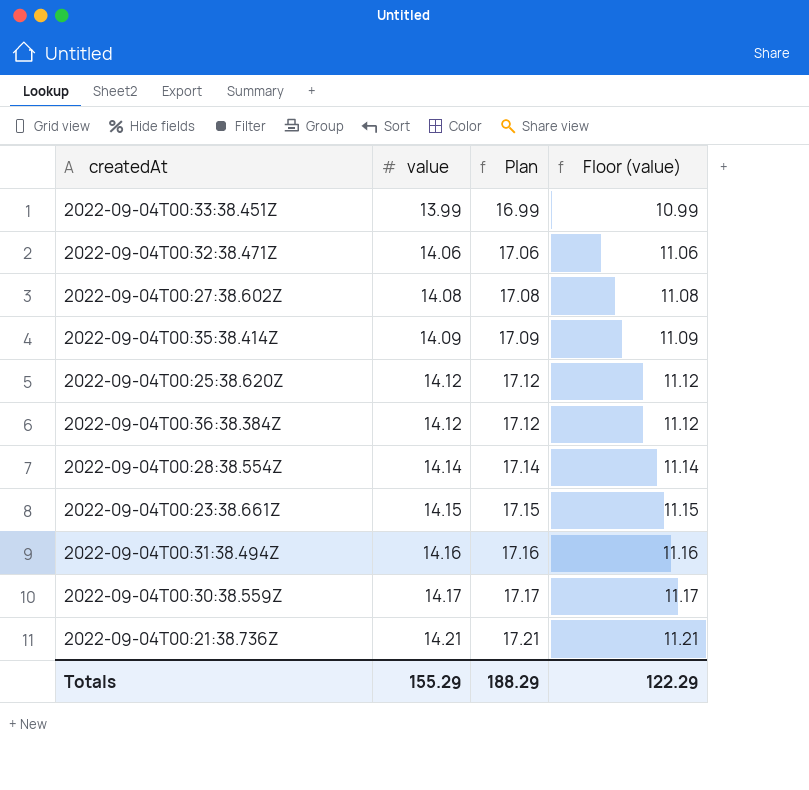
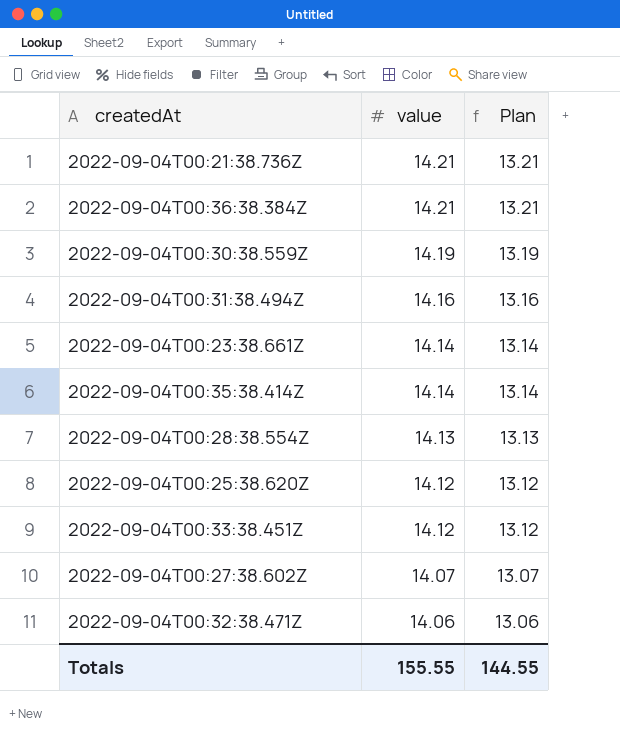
row order: value ascending -> value descending
column Floor (value) | formula: [value] - 3 -> none
column Plan | formula: [value] + 3 -> [value] - 1
2022-09-04T00:36:38.384Z | value: 14.12 -> 14.21
2022-09-04T00:30:38.559Z | value: 14.17 -> 14.19
2022-09-04T00:23:38.661Z | value: 14.15 -> 14.14
2022-09-04T00:35:38.414Z | value: 14.09 -> 14.14
2022-09-04T00:28:38.554Z | value: 14.14 -> 14.13
2022-09-04T00:33:38.451Z | value: 13.99 -> 14.12
2022-09-04T00:27:38.602Z | value: 14.08 -> 14.07
Totals | value: 155.29 -> 155.55
Totals | Plan: 188.29 -> 144.55

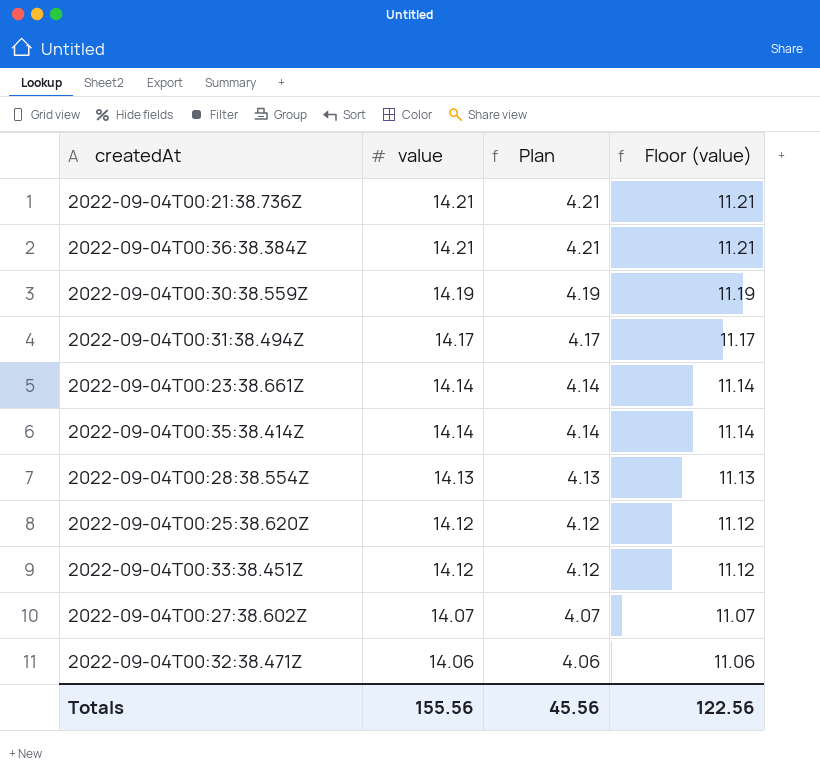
column Plan | formula: [value] - 1 -> [value] - 10
column Floor (value) | formula: none -> [value] - 3
2022-09-04T00:31:38.494Z | value: 14.16 -> 14.17
Totals | value: 155.55 -> 155.56
Totals | Plan: 144.55 -> 45.56

